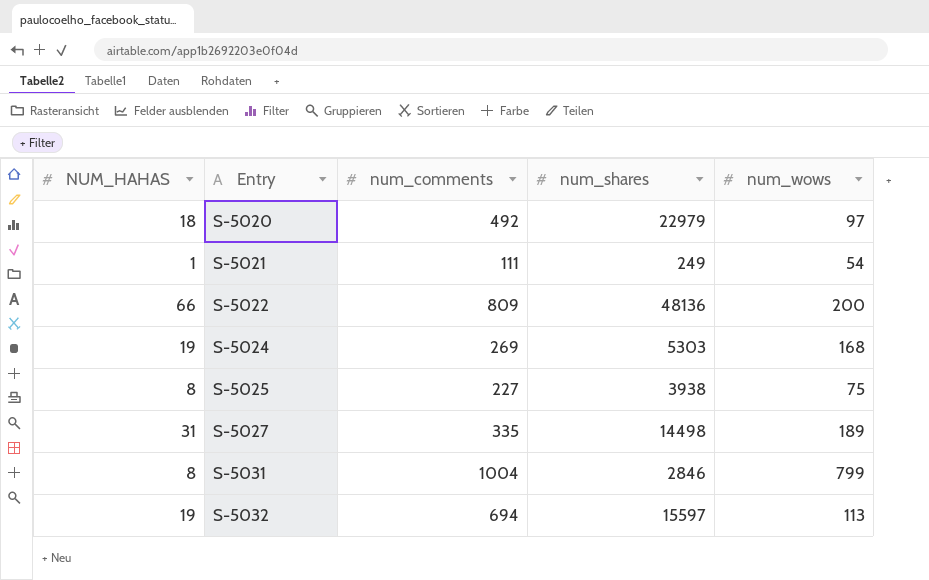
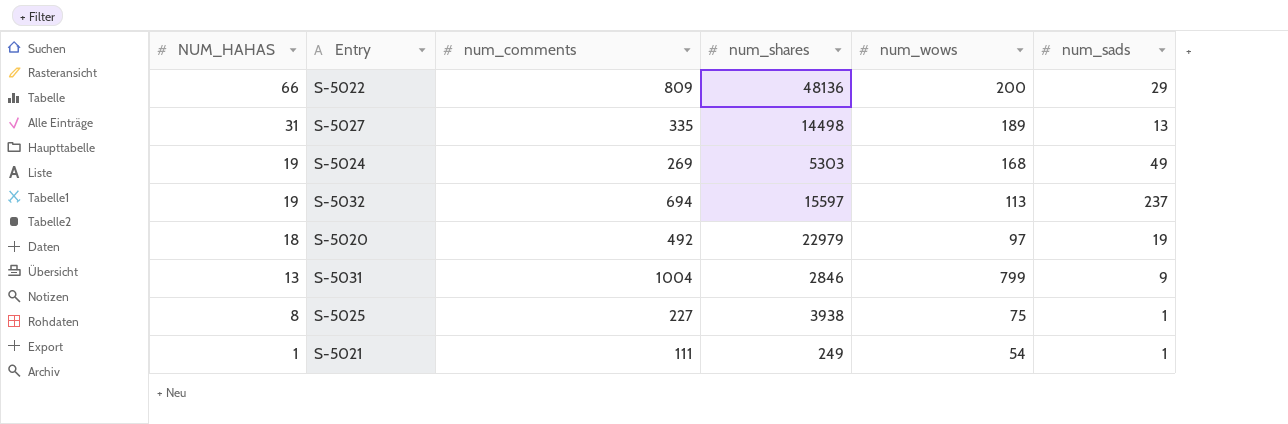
row order: Entry ascending -> NUM_HAHAS descending
column num_sads | position: none -> 6
S-5031 | NUM_HAHAS: 8 -> 13

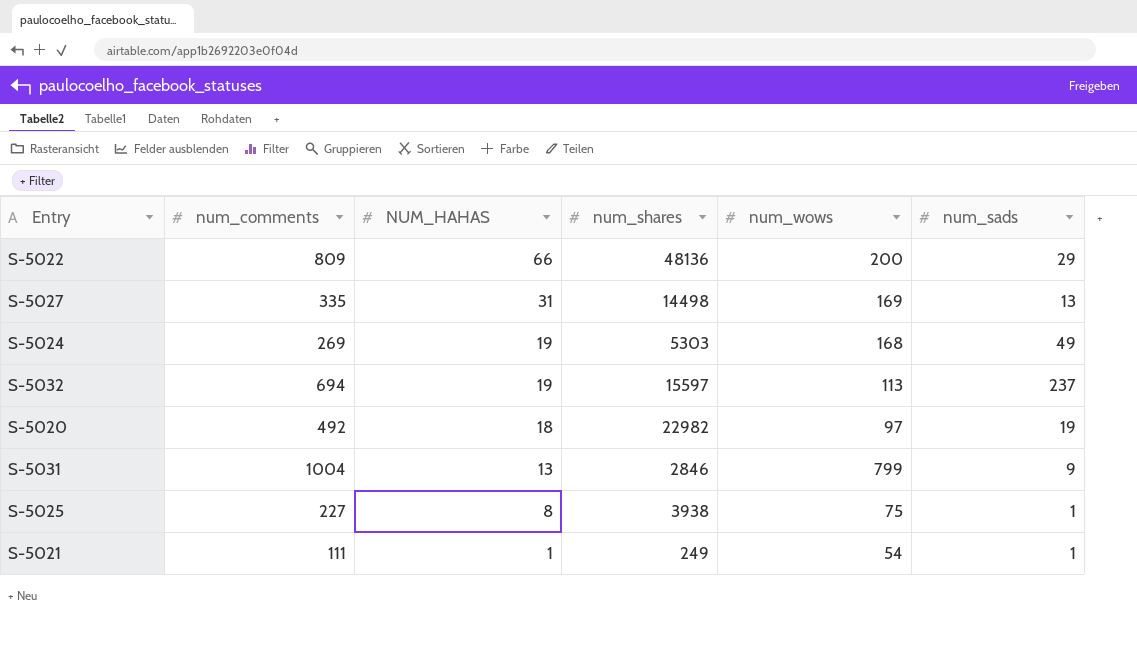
column NUM_HAHAS | position: 1 -> 3
S-5027 | num_wows: 189 -> 169
S-5020 | num_shares: 22979 -> 22982

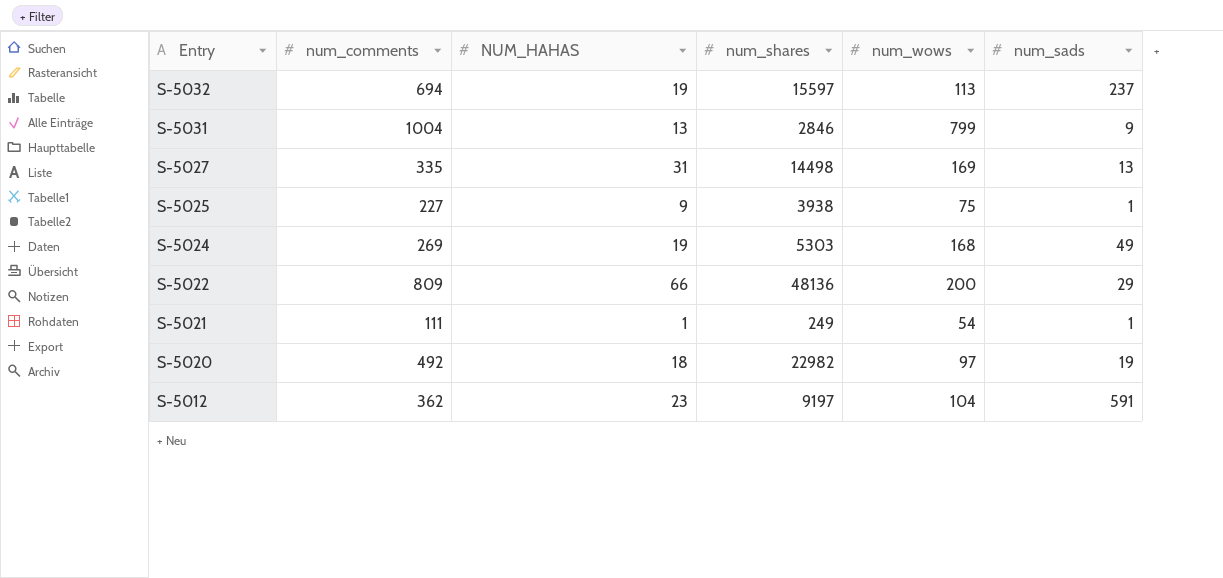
row order: NUM_HAHAS descending -> Entry descending
S-5025 | NUM_HAHAS: 8 -> 9
row S-5012: none -> 362 | 23 | 9197 | 104 | 591

